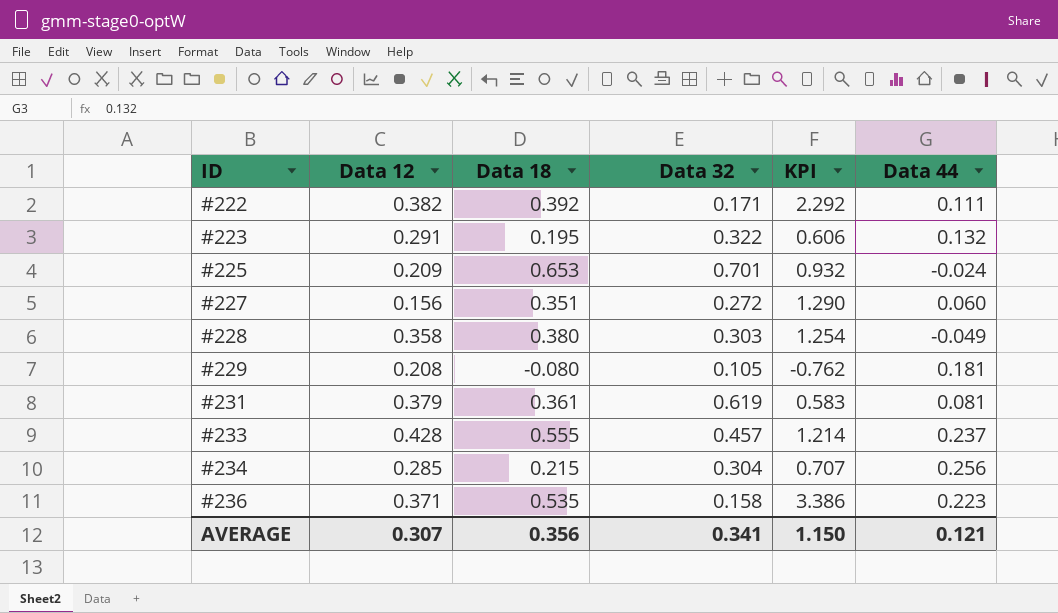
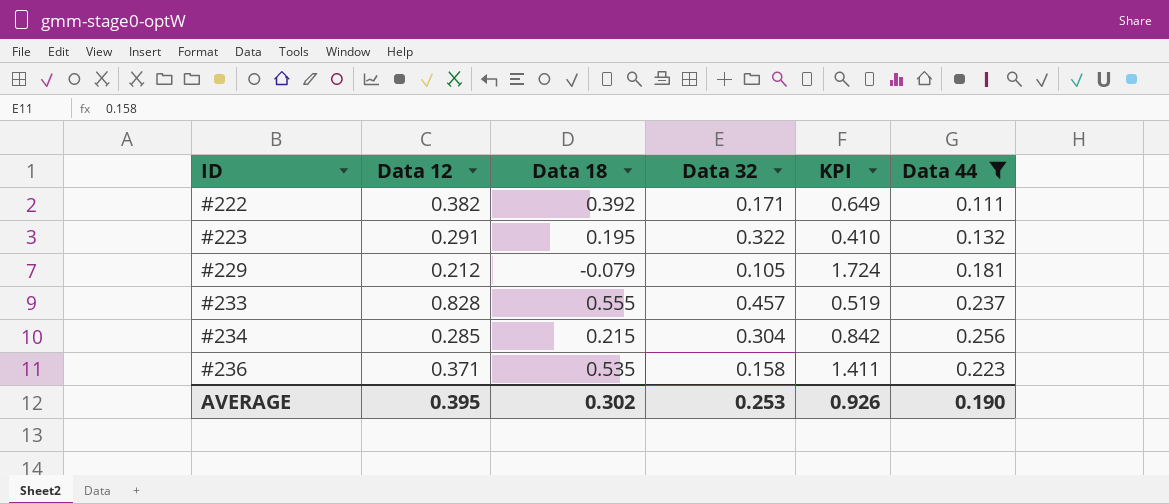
filter: none -> Data 44 >= 0.111
column KPI | formula: [Data 18] / [Data 32] -> [Data 44] / [Data 32]
#229 | Data 12: 0.208 -> 0.212
#229 | Data 18: -0.080 -> -0.079
#233 | Data 12: 0.428 -> 0.828
AVERAGE | Data 12: 0.307 -> 0.395
AVERAGE | Data 18: 0.356 -> 0.302
AVERAGE | Data 32: 0.341 -> 0.253
AVERAGE | KPI: 1.150 -> 0.926
AVERAGE | Data 44: 0.121 -> 0.190

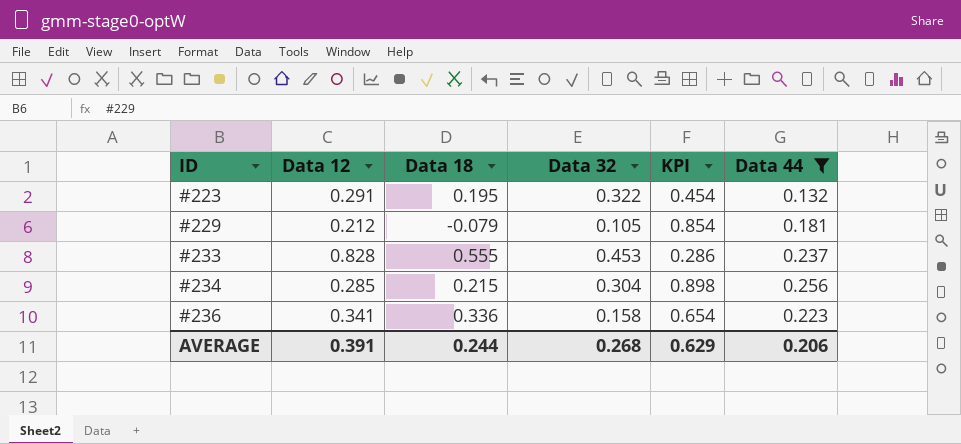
column KPI | formula: [Data 44] / [Data 32] -> [Data 44] / [Data 12]
row #222: 0.382 | 0.392 | 0.171 | 0.649 | 0.111 -> none
#233 | Data 32: 0.457 -> 0.453
#236 | Data 12: 0.371 -> 0.341
#236 | Data 18: 0.535 -> 0.336
AVERAGE | Data 12: 0.395 -> 0.391
AVERAGE | Data 18: 0.302 -> 0.244
AVERAGE | Data 32: 0.253 -> 0.268
AVERAGE | KPI: 0.926 -> 0.629
AVERAGE | Data 44: 0.190 -> 0.206

